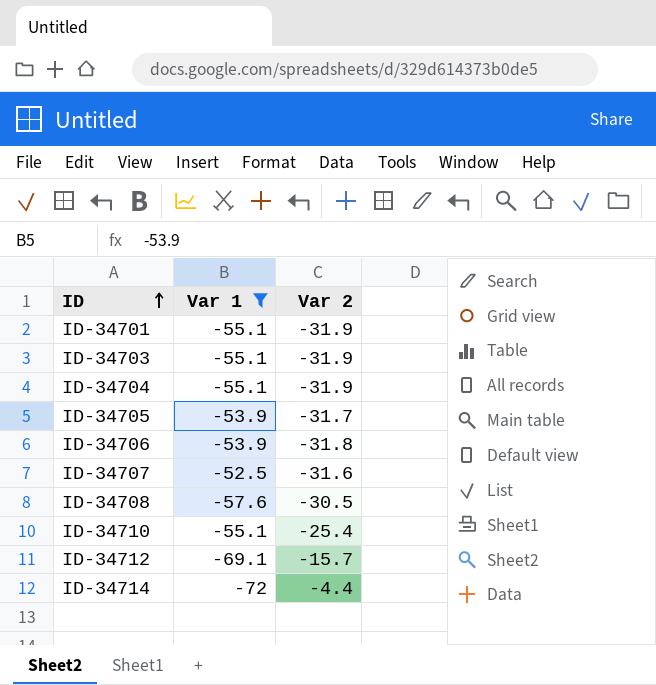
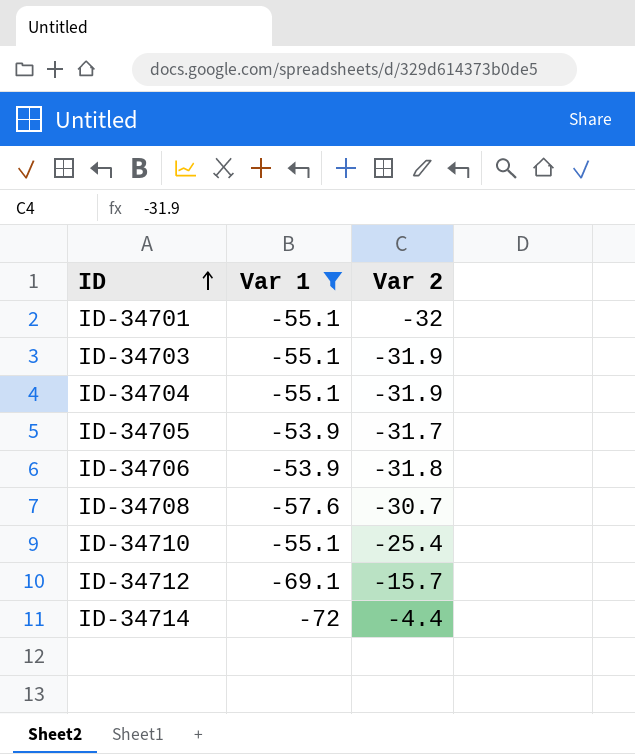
row ID-34707: -52.5 | -31.6 -> none
ID-34701 | Var 2: -31.9 -> -32
ID-34708 | Var 2: -30.5 -> -30.7

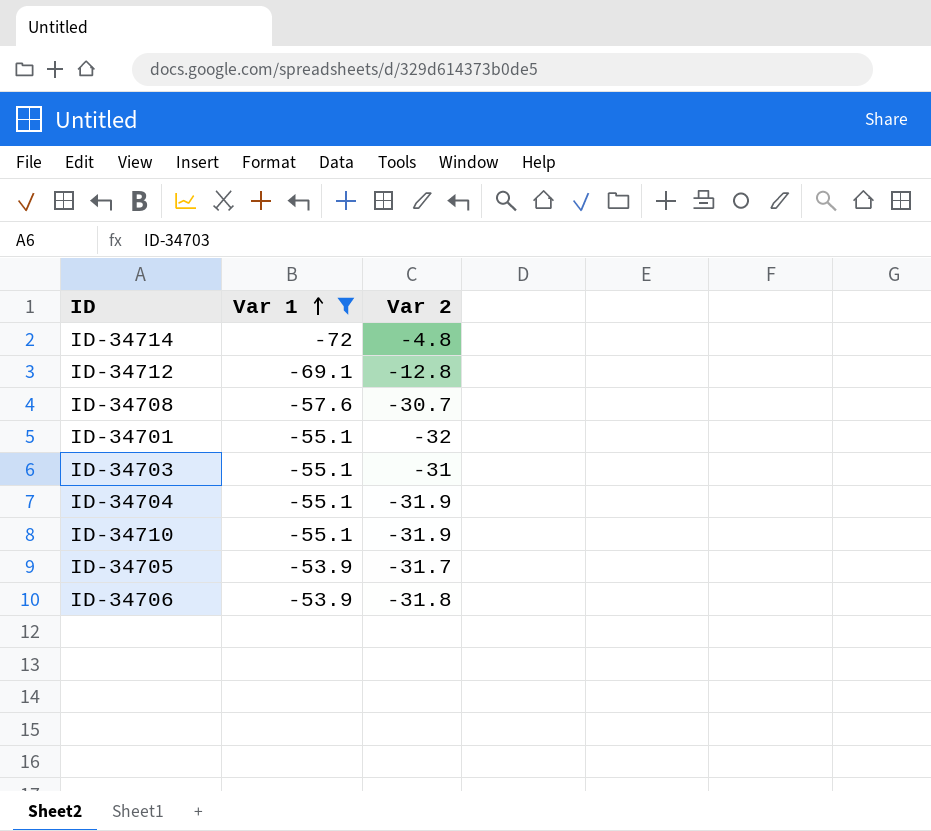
row order: ID ascending -> Var 1 ascending
ID-34714 | Var 2: -4.4 -> -4.8
ID-34712 | Var 2: -15.7 -> -12.8
ID-34703 | Var 2: -31.9 -> -31
ID-34710 | Var 2: -25.4 -> -31.9

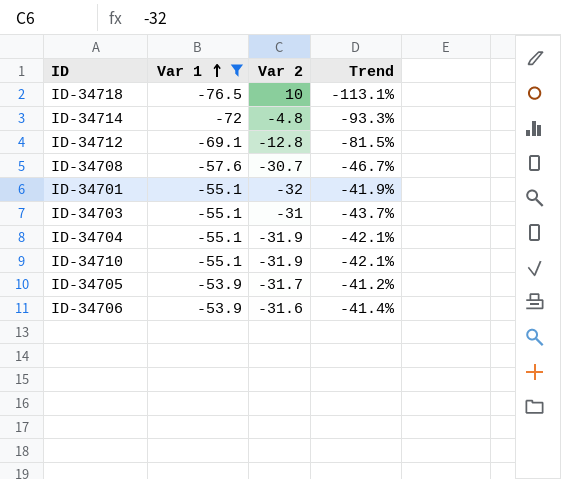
column Trend | formula: none -> ([Var 2] - [Var 1]) / [Var 1]
row ID-34718: none -> -76.5 | 10 | -113.1%
ID-34706 | Var 2: -31.8 -> -31.6

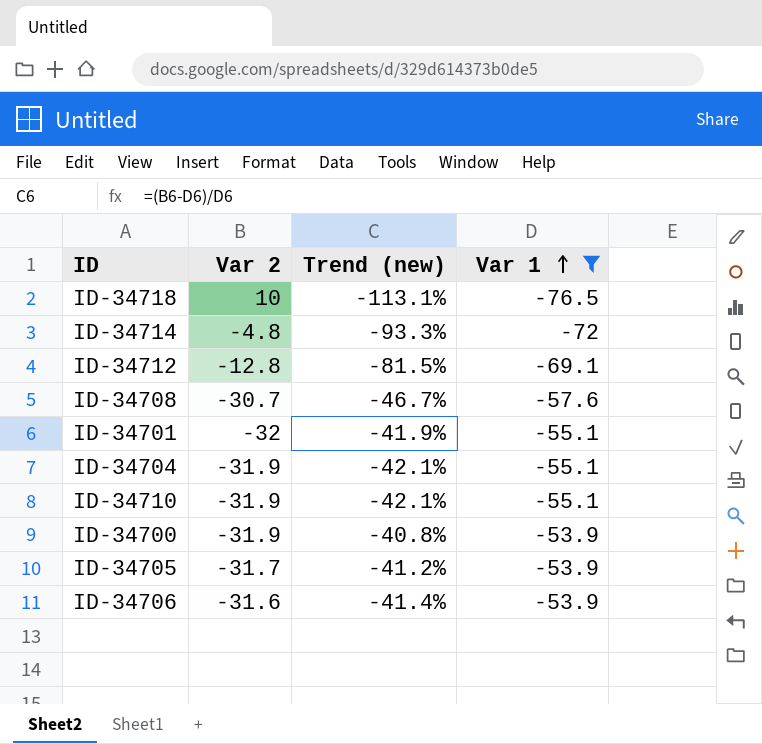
column name: Trend -> Trend (new)
column Var 1 | position: 2 -> 4
row ID-34703: -55.1 | -31 | -43.7% -> none
row ID-34700: none -> -31.9 | -40.8% | -53.9

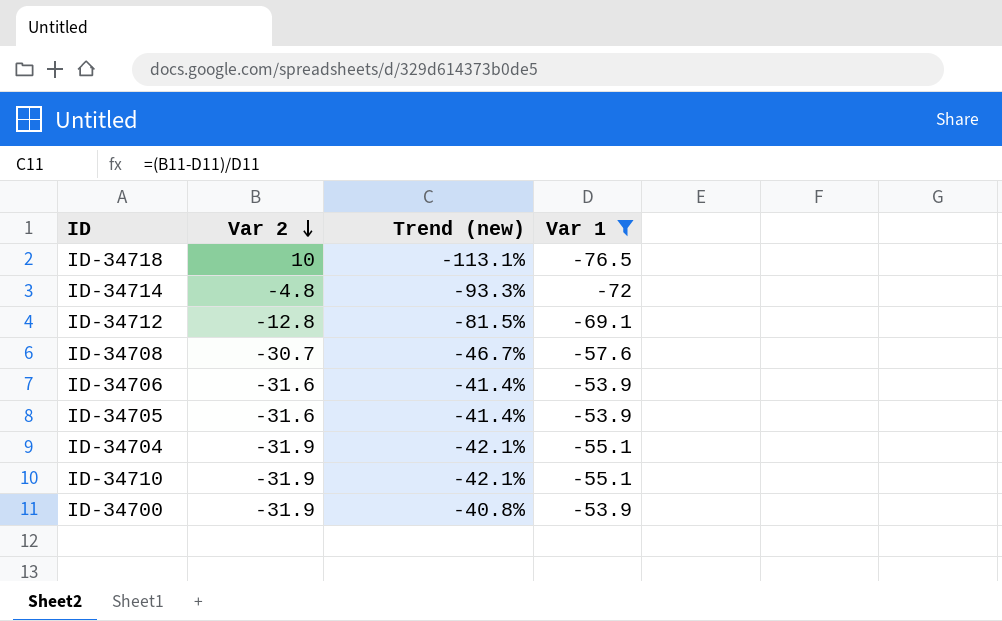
row order: Var 1 ascending -> Var 2 descending
row ID-34701: -32 | -41.9% | -55.1 -> none
ID-34705 | Var 2: -31.7 -> -31.6
ID-34705 | Trend (new): -41.2% -> -41.4%

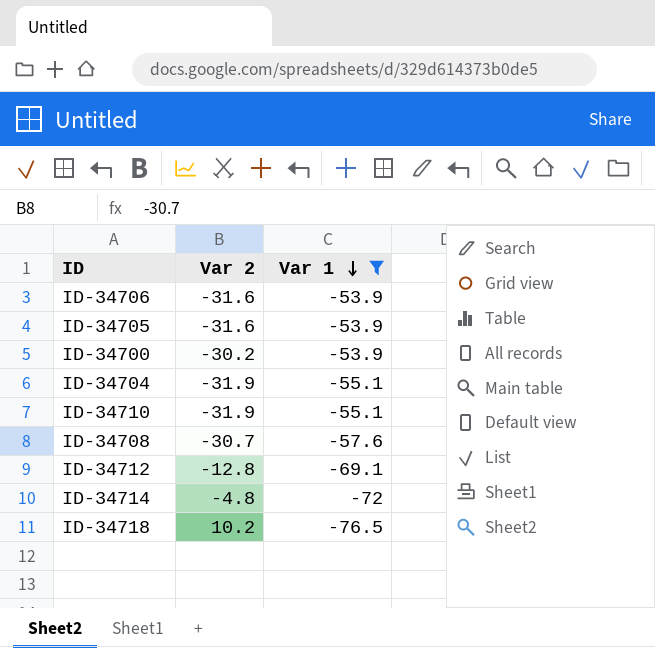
row order: Var 2 descending -> Var 1 descending
column Trend (new) | formula: ([Var 2] - [Var 1]) / [Var 1] -> none
ID-34700 | Var 2: -31.9 -> -30.2
ID-34718 | Var 2: 10 -> 10.2

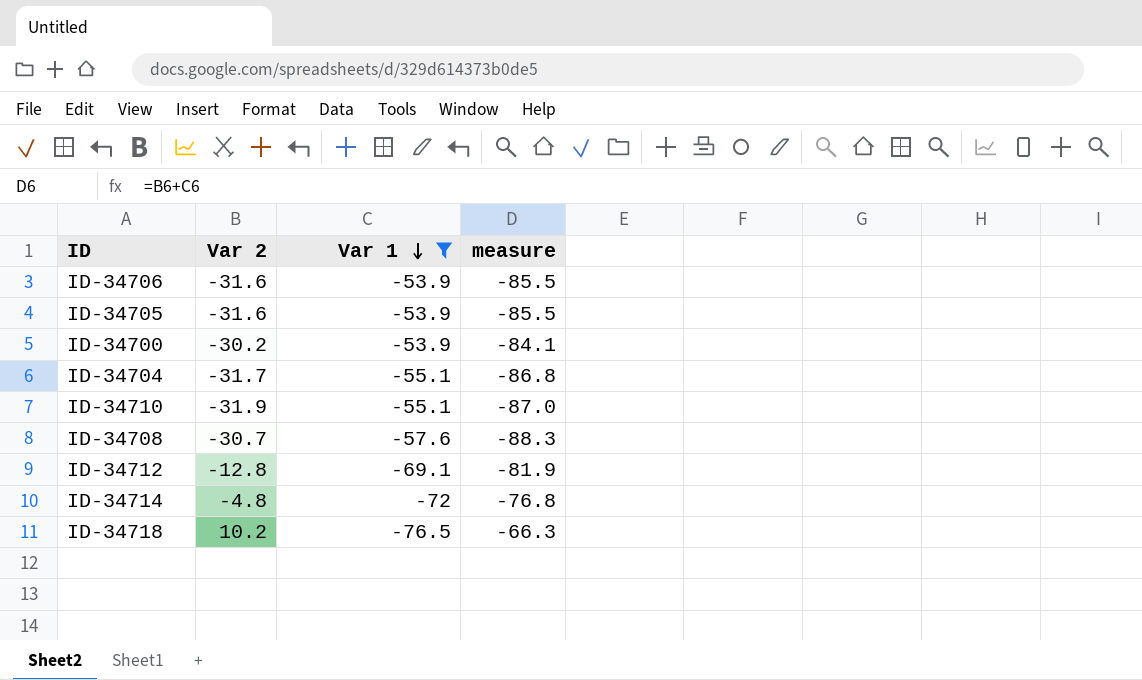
column measure | formula: none -> [Var 2] + [Var 1]
ID-34704 | Var 2: -31.9 -> -31.7

